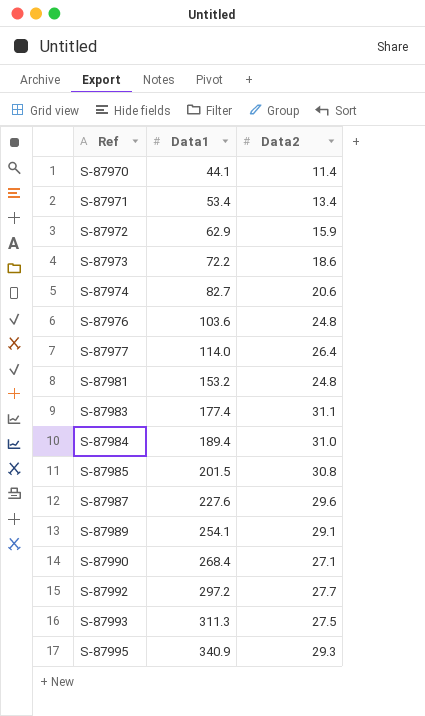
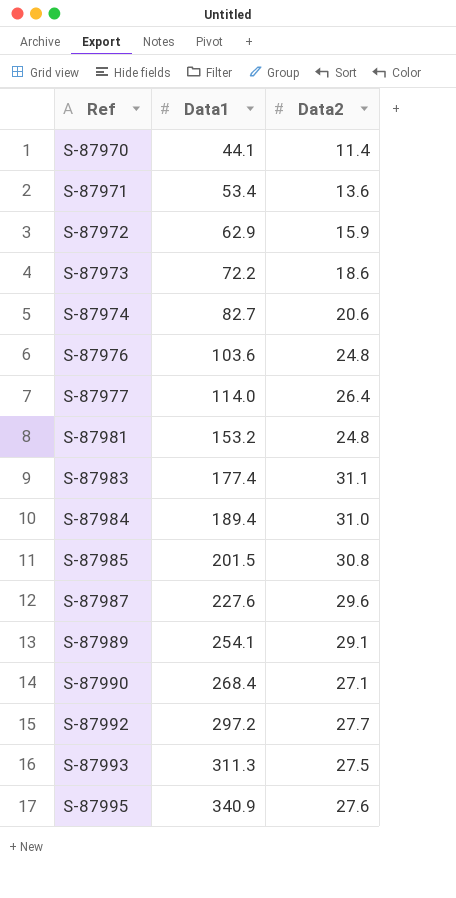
S-87971 | Data2: 13.4 -> 13.6
S-87995 | Data2: 29.3 -> 27.6

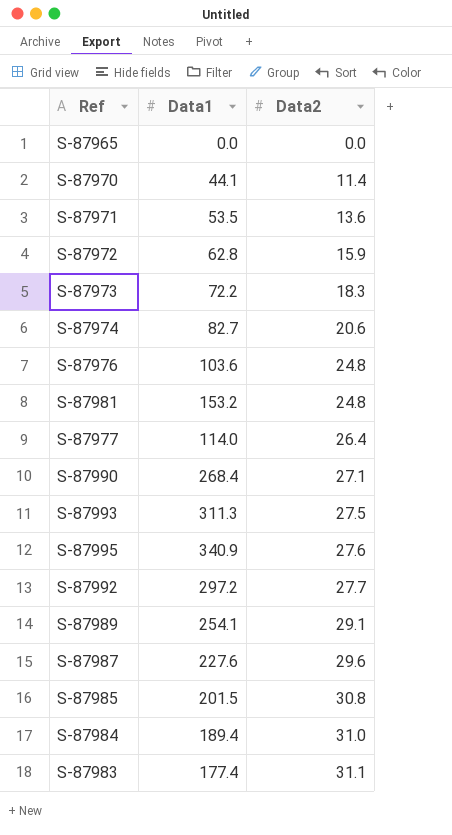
row order: Ref ascending -> Data2 ascending
row S-87965: none -> 0.0 | 0.0
S-87971 | Data1: 53.4 -> 53.5
S-87972 | Data1: 62.9 -> 62.8
S-87973 | Data2: 18.6 -> 18.3

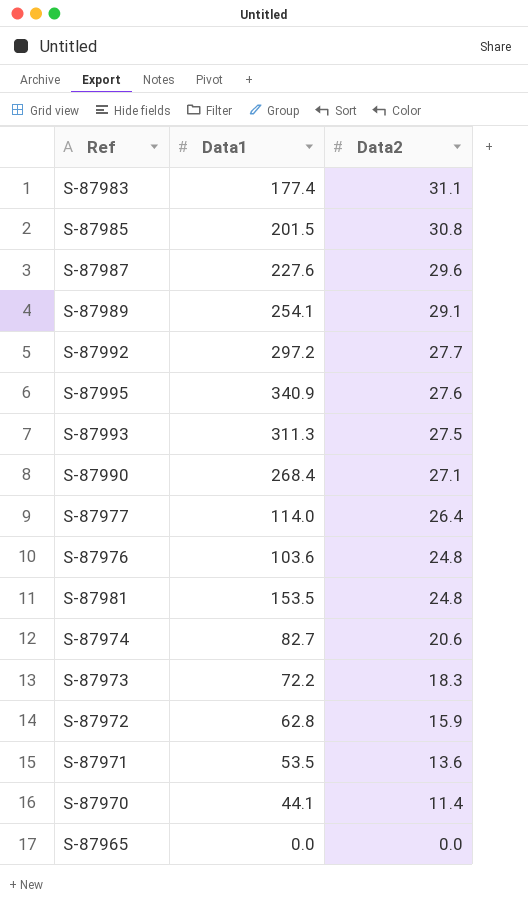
row order: Data2 ascending -> Data2 descending
row S-87984: 189.4 | 31.0 -> none
S-87981 | Data1: 153.2 -> 153.5

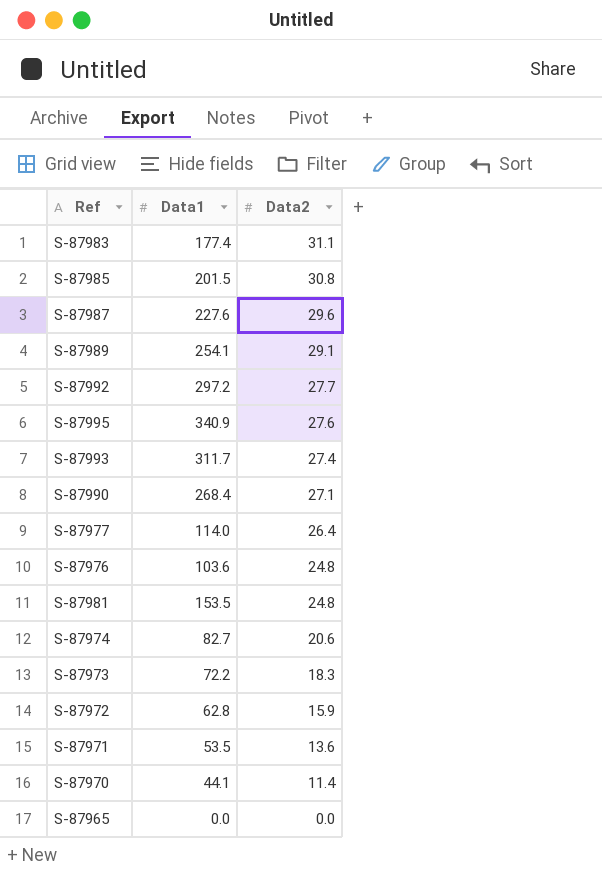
S-87993 | Data1: 311.3 -> 311.7
S-87993 | Data2: 27.5 -> 27.4

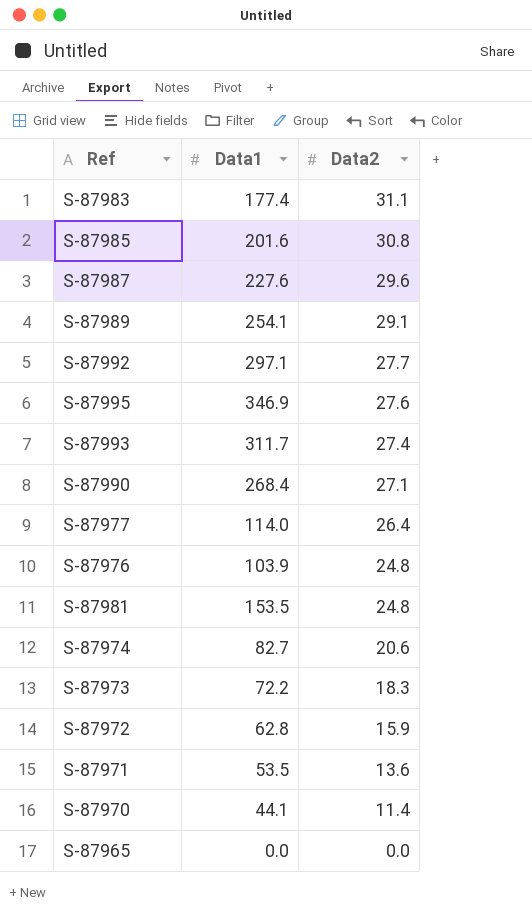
S-87985 | Data1: 201.5 -> 201.6
S-87992 | Data1: 297.2 -> 297.1
S-87995 | Data1: 340.9 -> 346.9
S-87976 | Data1: 103.6 -> 103.9

